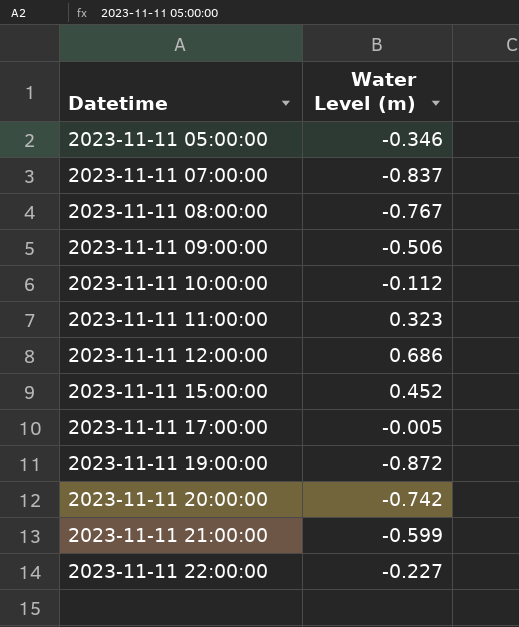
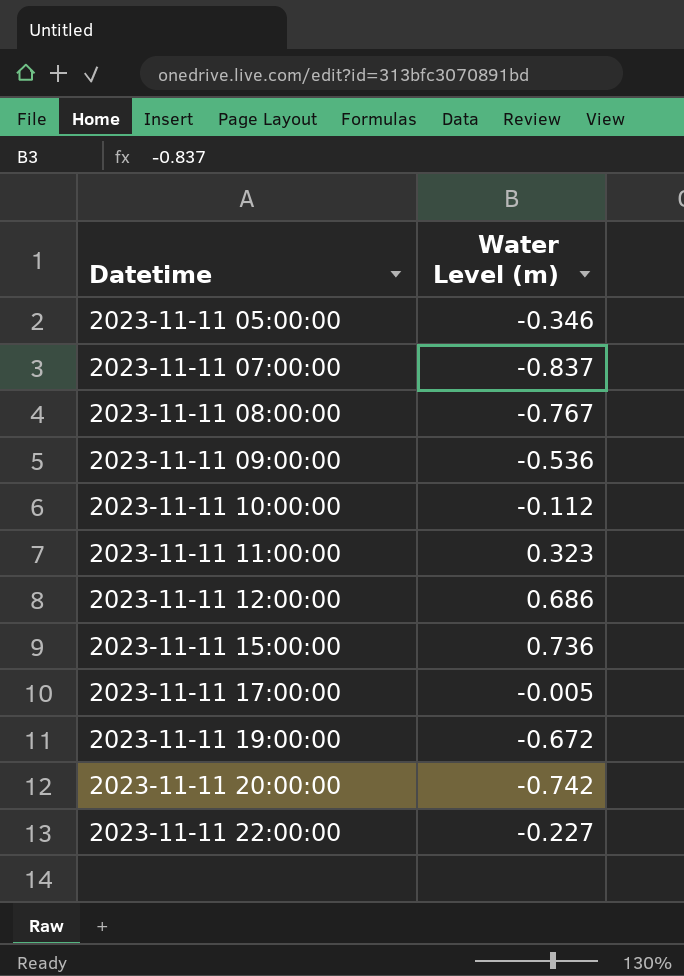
row 2023-11-11 21:00:00: -0.599 -> none
2023-11-11 09:00:00 | Water Level (m): -0.506 -> -0.536
2023-11-11 15:00:00 | Water Level (m): 0.452 -> 0.736
2023-11-11 19:00:00 | Water Level (m): -0.872 -> -0.672

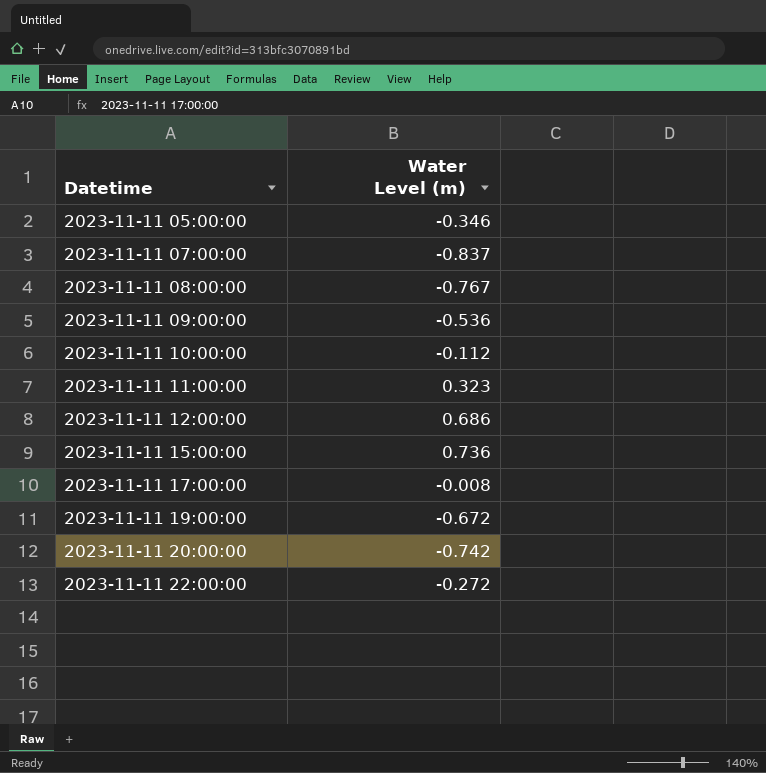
2023-11-11 17:00:00 | Water Level (m): -0.005 -> -0.008
2023-11-11 22:00:00 | Water Level (m): -0.227 -> -0.272

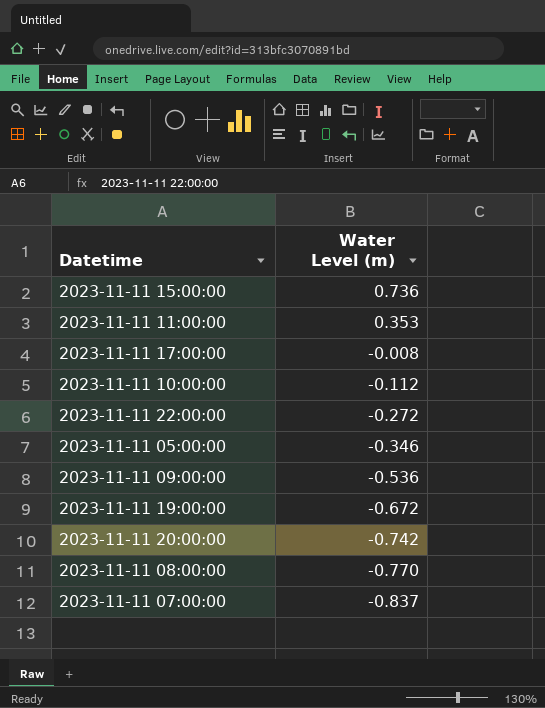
row order: Datetime ascending -> Water Level (m) descending
row 2023-11-11 12:00:00: 0.686 -> none
2023-11-11 11:00:00 | Water Level (m): 0.323 -> 0.353
2023-11-11 08:00:00 | Water Level (m): -0.767 -> -0.770

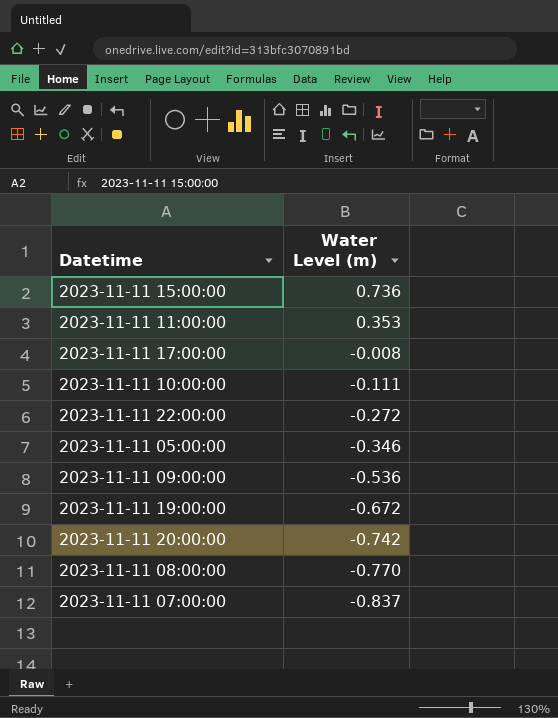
2023-11-11 10:00:00 | Water Level (m): -0.112 -> -0.111

